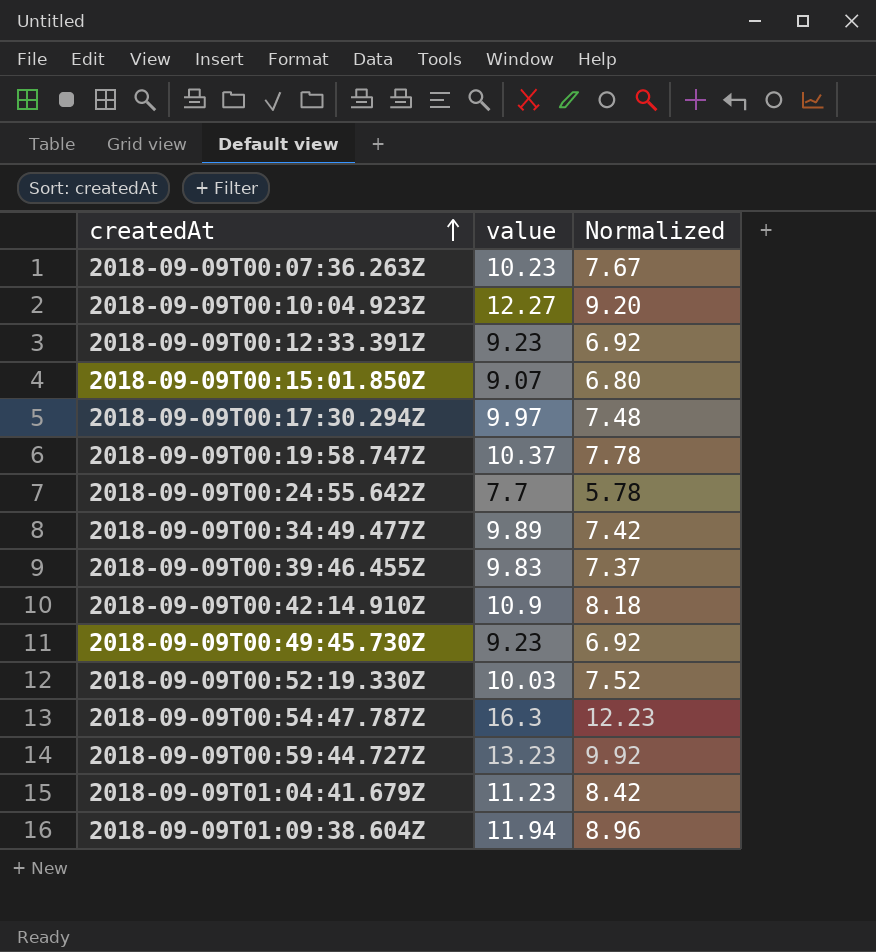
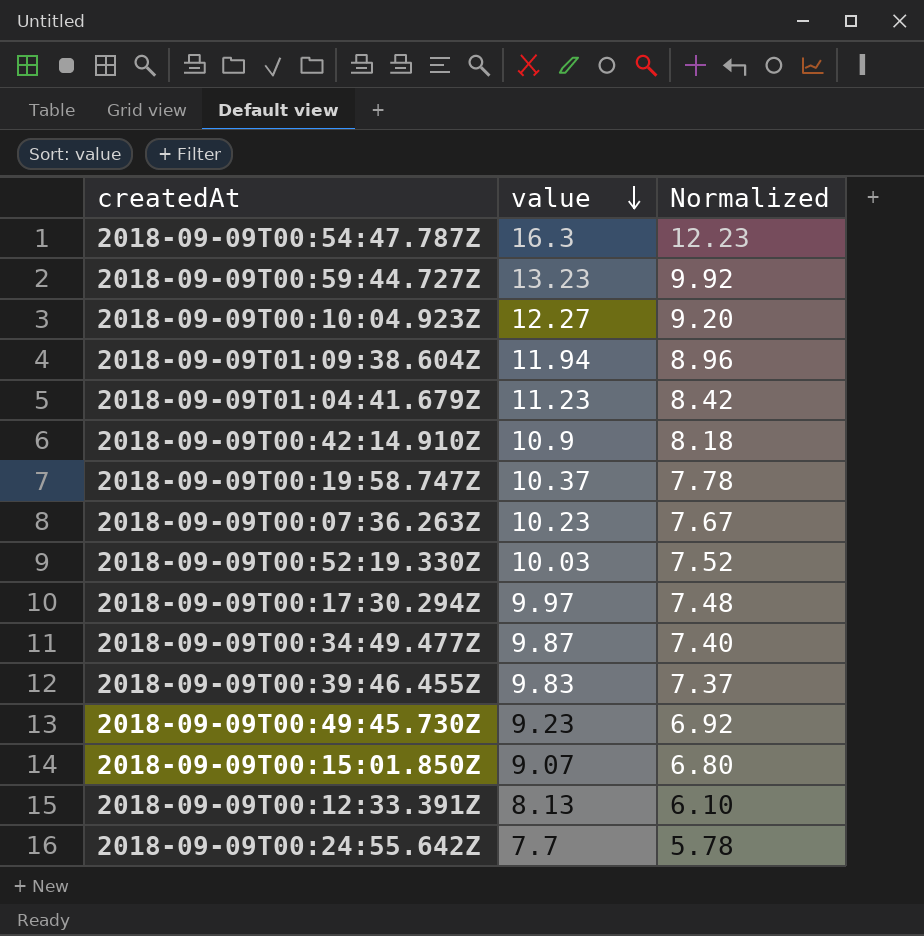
row order: createdAt ascending -> value descending
2018-09-09T00:34:49.477Z | value: 9.89 -> 9.87
2018-09-09T00:34:49.477Z | Normalized: 7.42 -> 7.40
2018-09-09T00:12:33.391Z | value: 9.23 -> 8.13
2018-09-09T00:12:33.391Z | Normalized: 6.92 -> 6.10

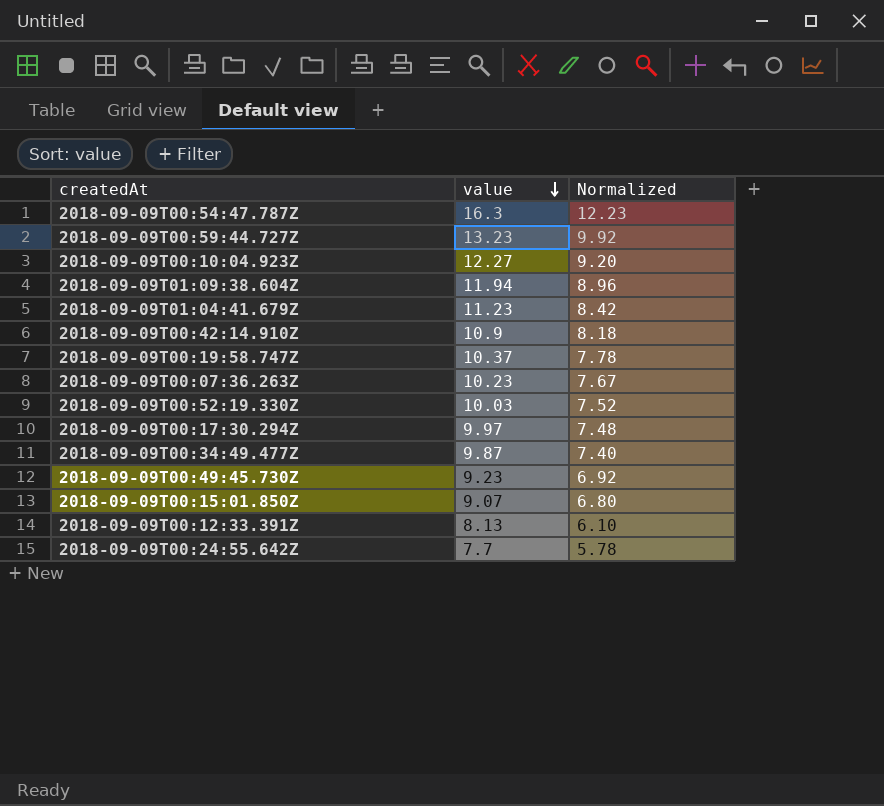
row 2018-09-09T00:39:46.455Z: 9.83 | 7.37 -> none

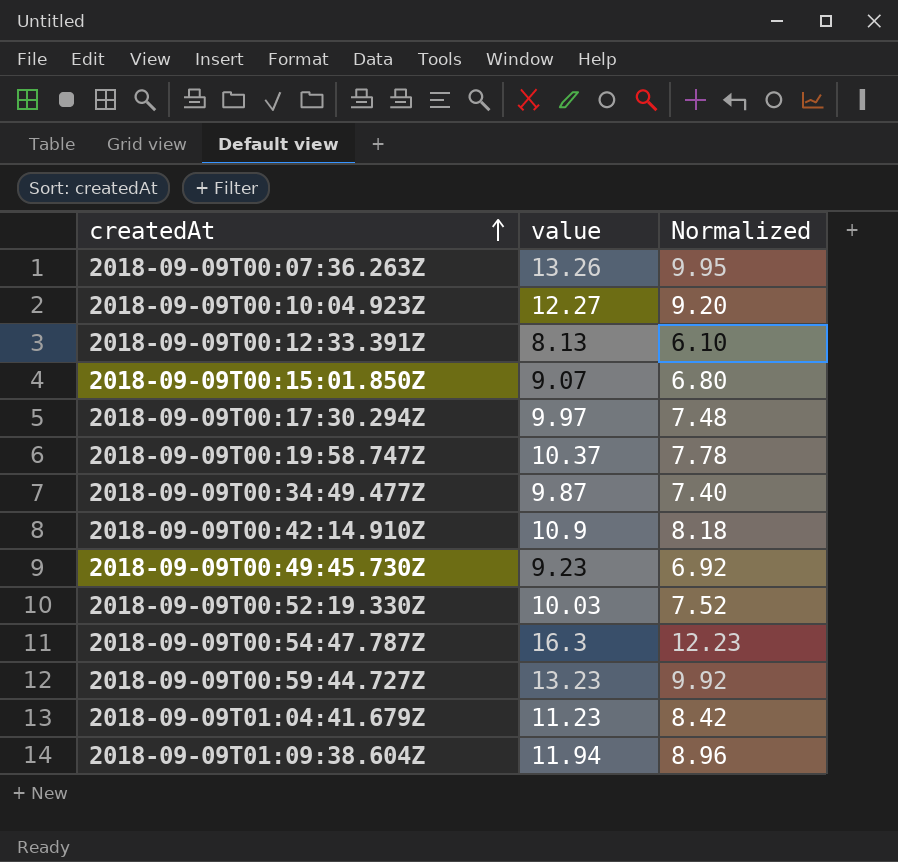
row order: value descending -> createdAt ascending
row 2018-09-09T00:24:55.642Z: 7.7 | 5.78 -> none
2018-09-09T00:07:36.263Z | value: 10.23 -> 13.26
2018-09-09T00:07:36.263Z | Normalized: 7.67 -> 9.95

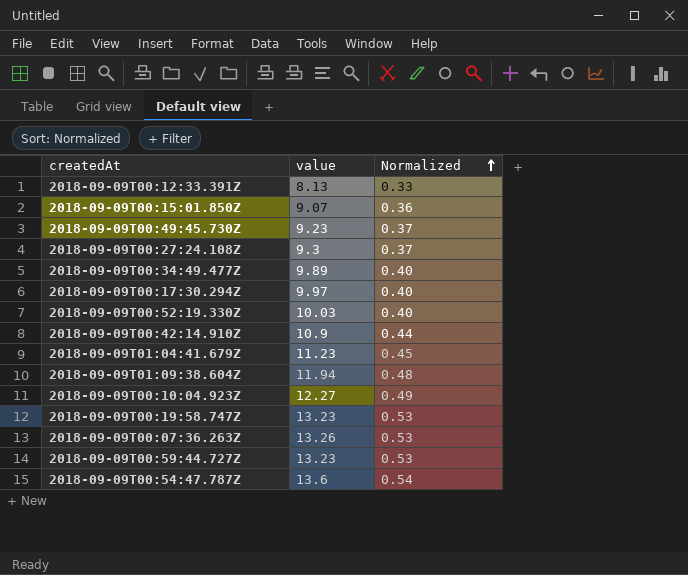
row order: createdAt ascending -> Normalized ascending
column Normalized | formula: [value] * 0.75 -> [value] * 0.04
row 2018-09-09T00:27:24.108Z: none -> 9.3 | 0.37
2018-09-09T00:34:49.477Z | value: 9.87 -> 9.89
2018-09-09T00:19:58.747Z | value: 10.37 -> 13.23
2018-09-09T00:54:47.787Z | value: 16.3 -> 13.6

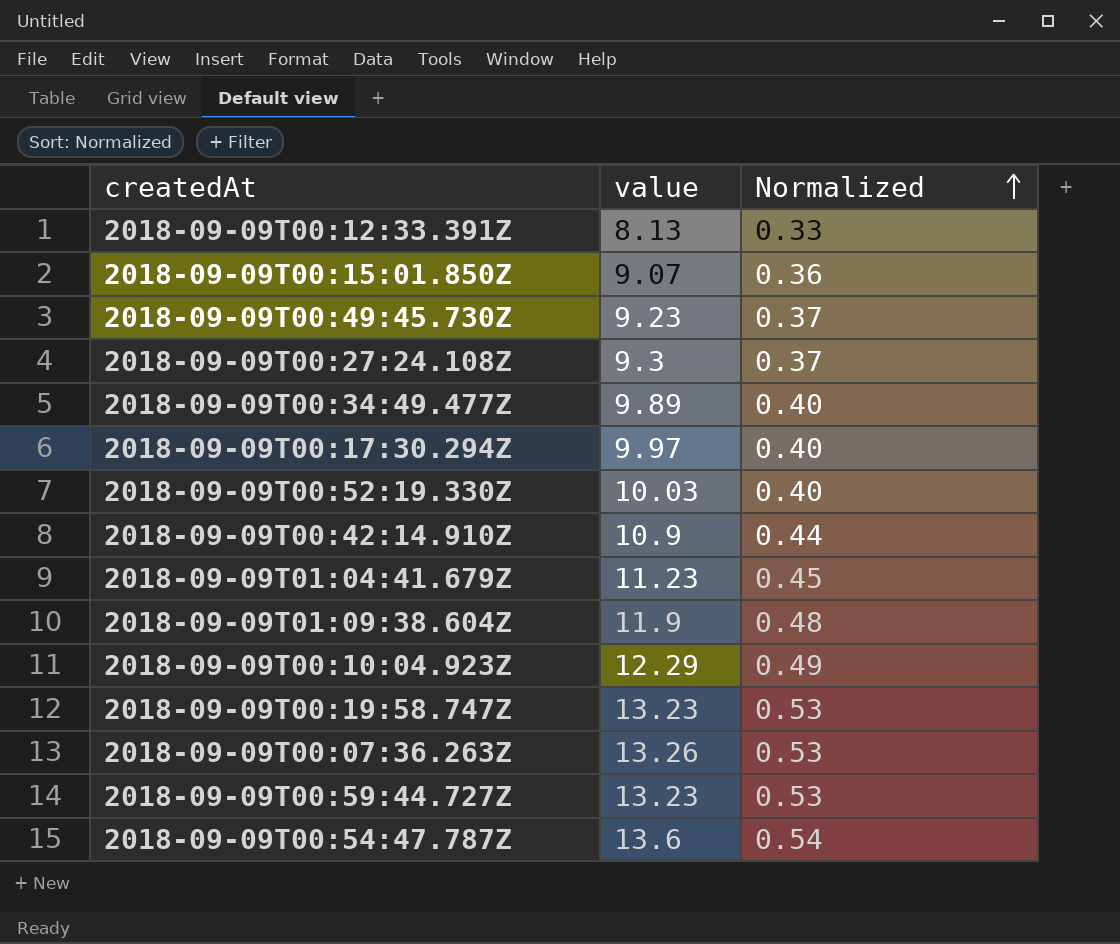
2018-09-09T01:09:38.604Z | value: 11.94 -> 11.9
2018-09-09T00:10:04.923Z | value: 12.27 -> 12.29

